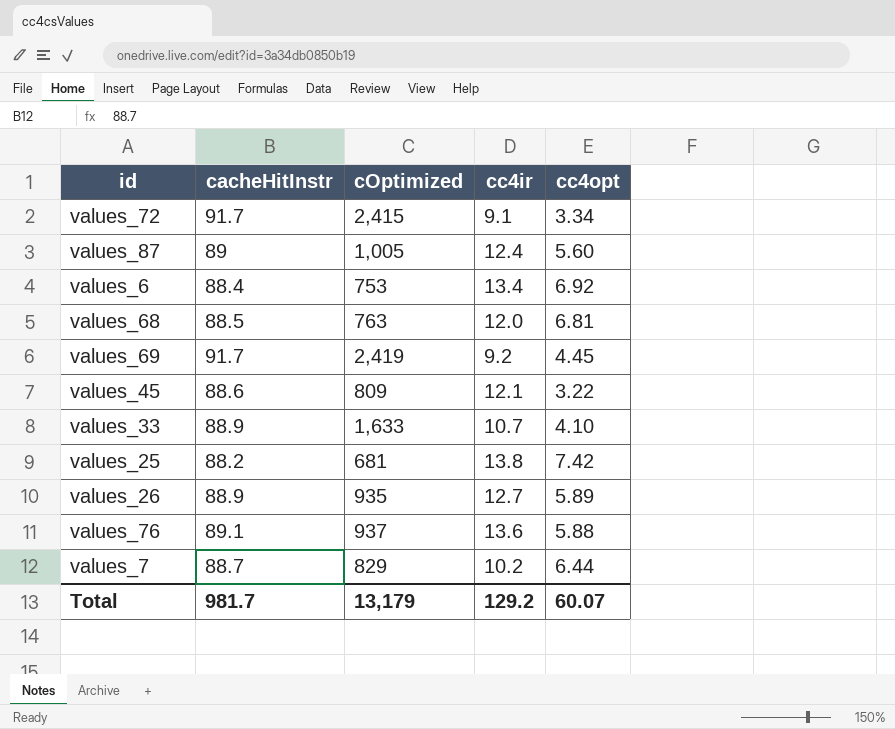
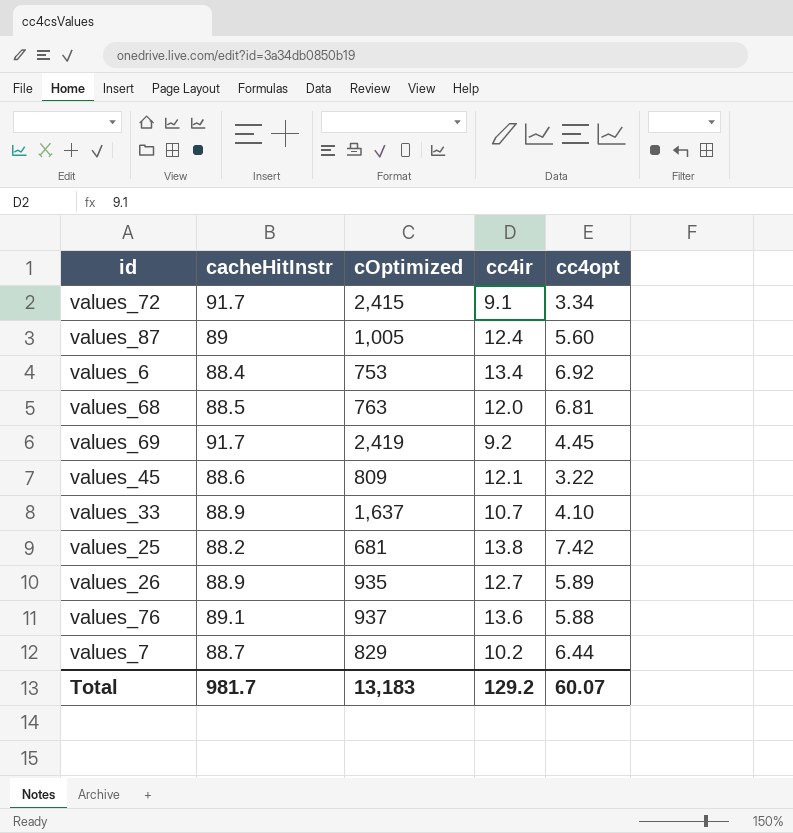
values_33 | cOptimized: 1,633 -> 1,637
Total | cOptimized: 13,179 -> 13,183

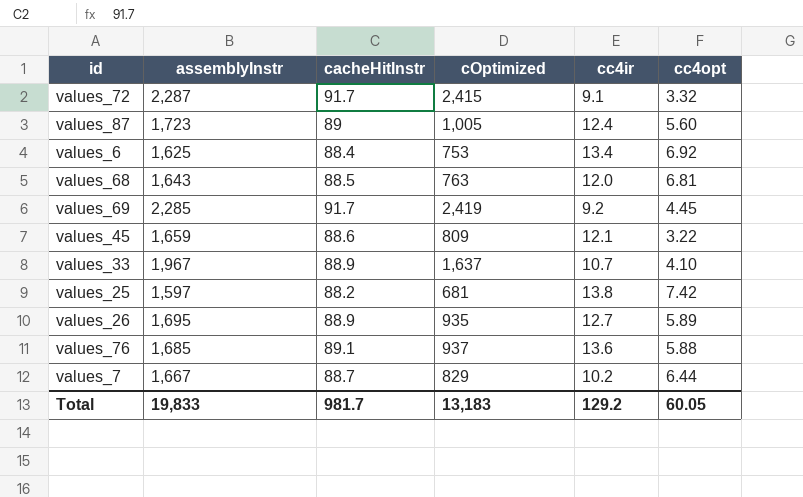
column assemblyInstr | position: none -> 2
values_72 | cc4opt: 3.34 -> 3.32
Total | cc4opt: 60.07 -> 60.05

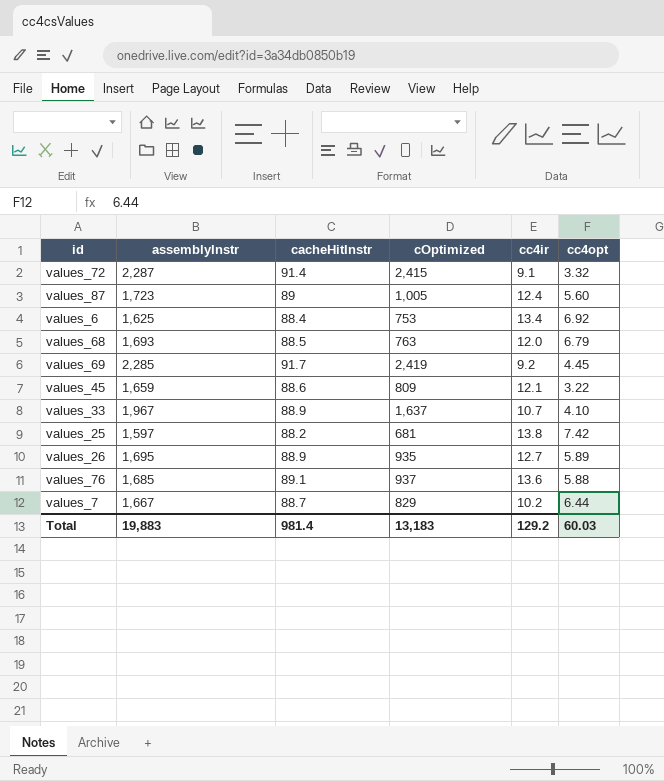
values_72 | cacheHitInstr: 91.7 -> 91.4
values_68 | assemblyInstr: 1,643 -> 1,693
values_68 | cc4opt: 6.81 -> 6.79
Total | assemblyInstr: 19,833 -> 19,883
Total | cacheHitInstr: 981.7 -> 981.4
Total | cc4opt: 60.05 -> 60.03

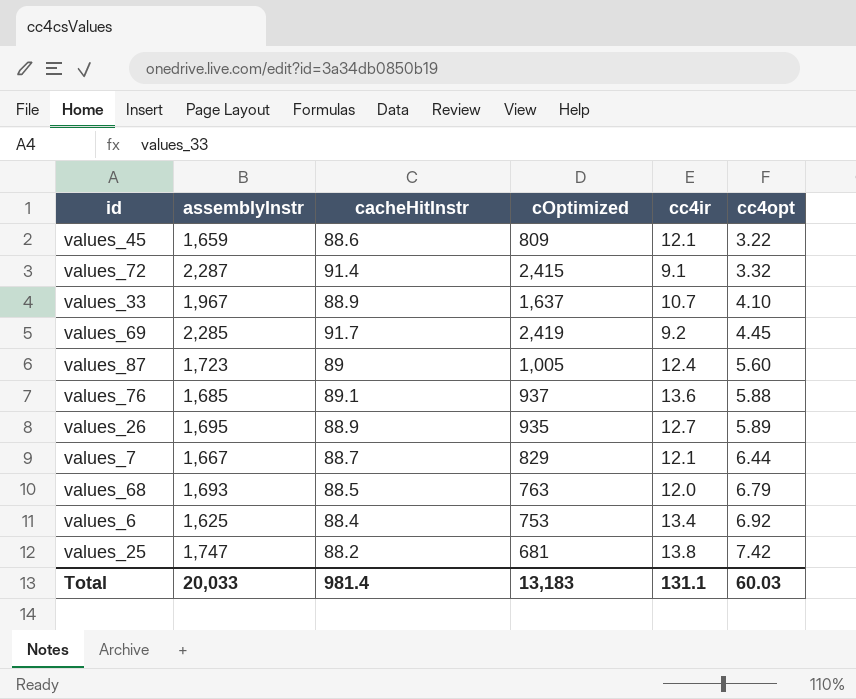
row order: none -> cc4opt ascending
values_7 | cc4ir: 10.2 -> 12.1
values_25 | assemblyInstr: 1,597 -> 1,747
Total | assemblyInstr: 19,883 -> 20,033
Total | cc4ir: 129.2 -> 131.1

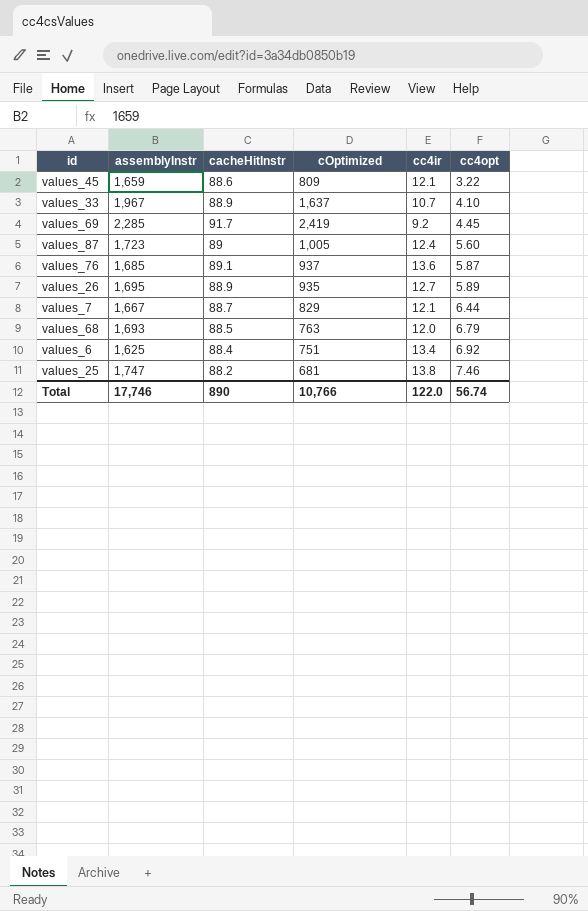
row values_72: 2,287 | 91.4 | 2,415 | 9.1 | 3.32 -> none
values_76 | cc4opt: 5.88 -> 5.87
values_6 | cOptimized: 753 -> 751
values_25 | cc4opt: 7.42 -> 7.46
Total | assemblyInstr: 20,033 -> 17,746
Total | cacheHitInstr: 981.4 -> 890
Total | cOptimized: 13,183 -> 10,766
Total | cc4ir: 131.1 -> 122.0
Total | cc4opt: 60.03 -> 56.74

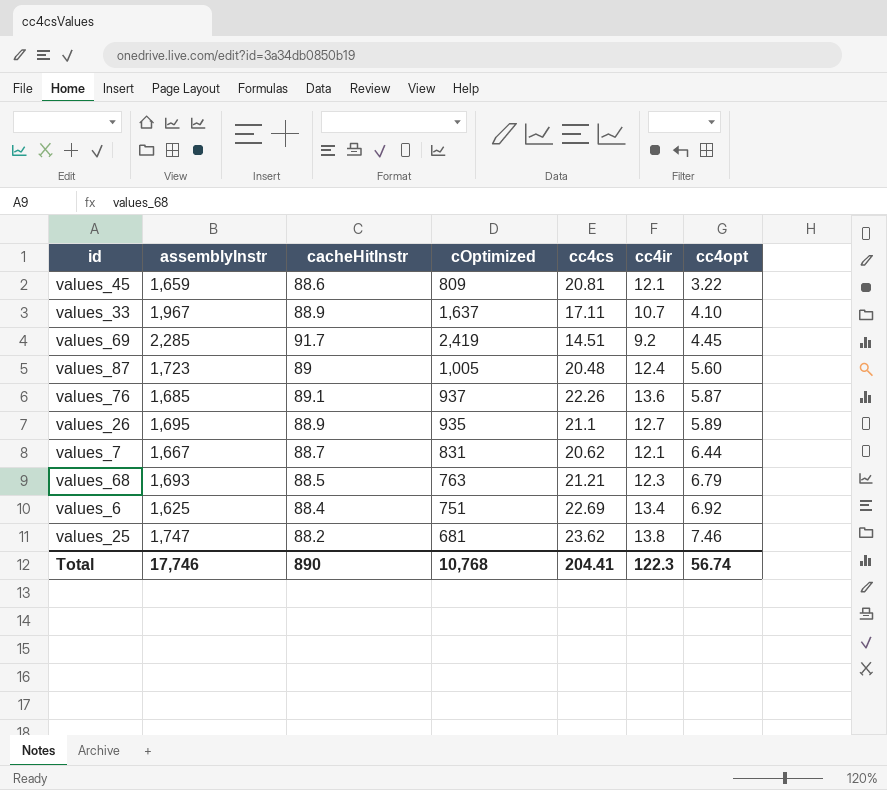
column cc4cs | position: none -> 5
values_7 | cOptimized: 829 -> 831
values_68 | cc4ir: 12.0 -> 12.3
Total | cOptimized: 10,766 -> 10,768
Total | cc4ir: 122.0 -> 122.3

